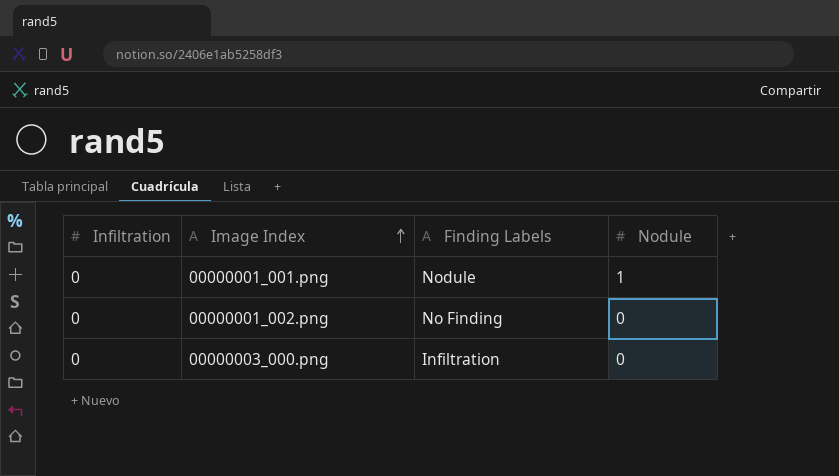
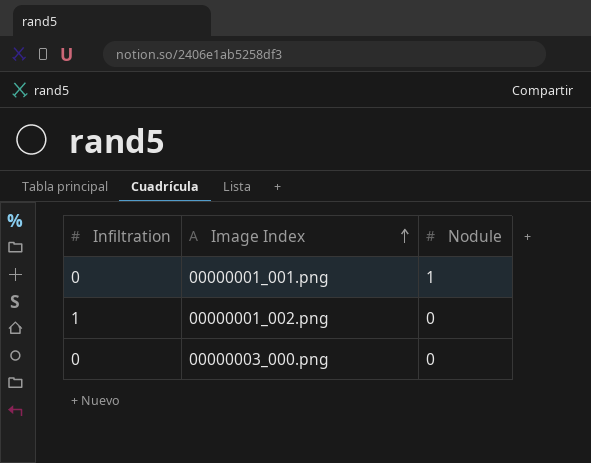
column Finding Labels | position: 3 -> none
00000001_002.png | Infiltration: 0 -> 1

